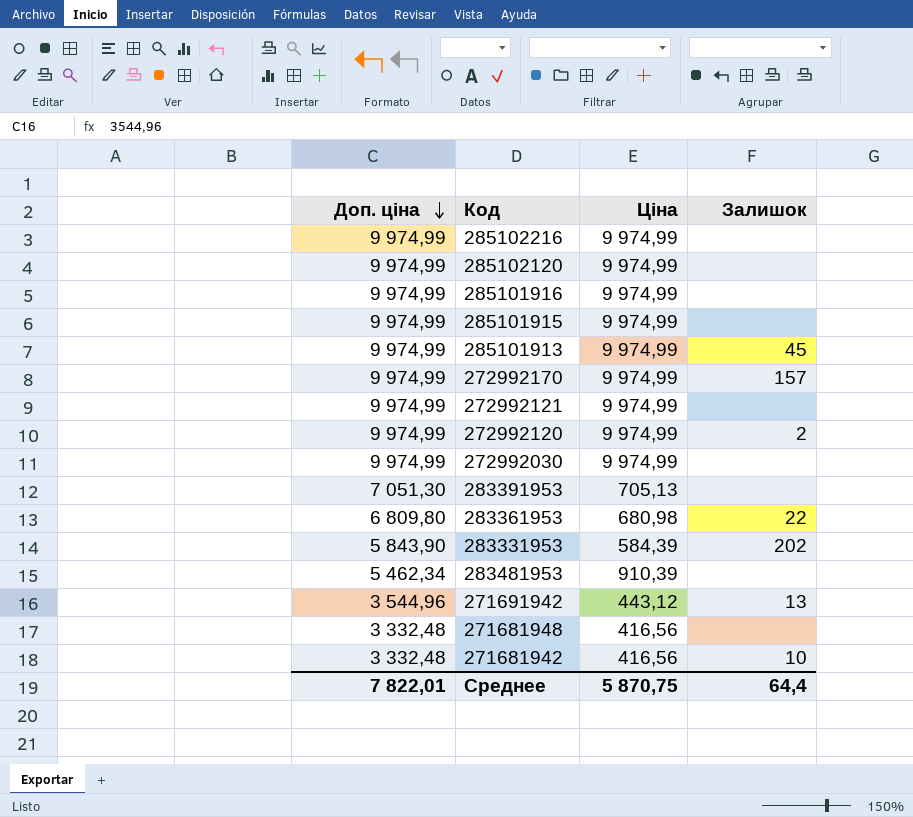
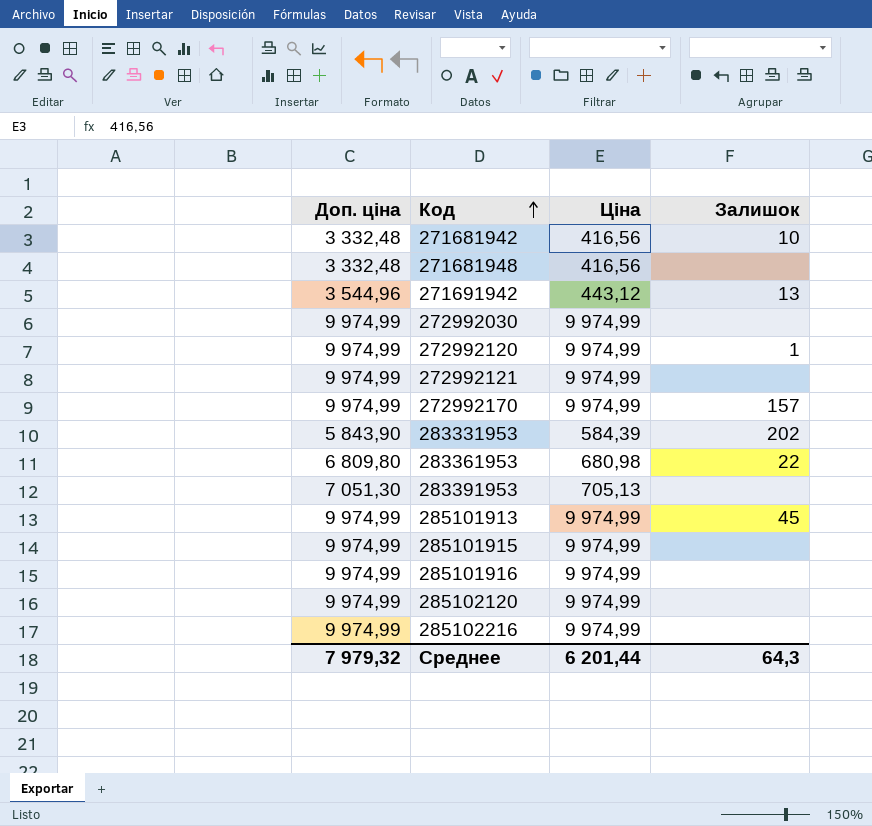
row order: Доп. ціна descending -> Код ascending
row 283481953: 5 462,34 | 910,39 | none -> none
272992120 | Залишок: 2 -> 1
Среднее | Доп. ціна: 7 822,01 -> 7 979,32
Среднее | Ціна: 5 870,75 -> 6 201,44
Среднее | Залишок: 64,4 -> 64,3

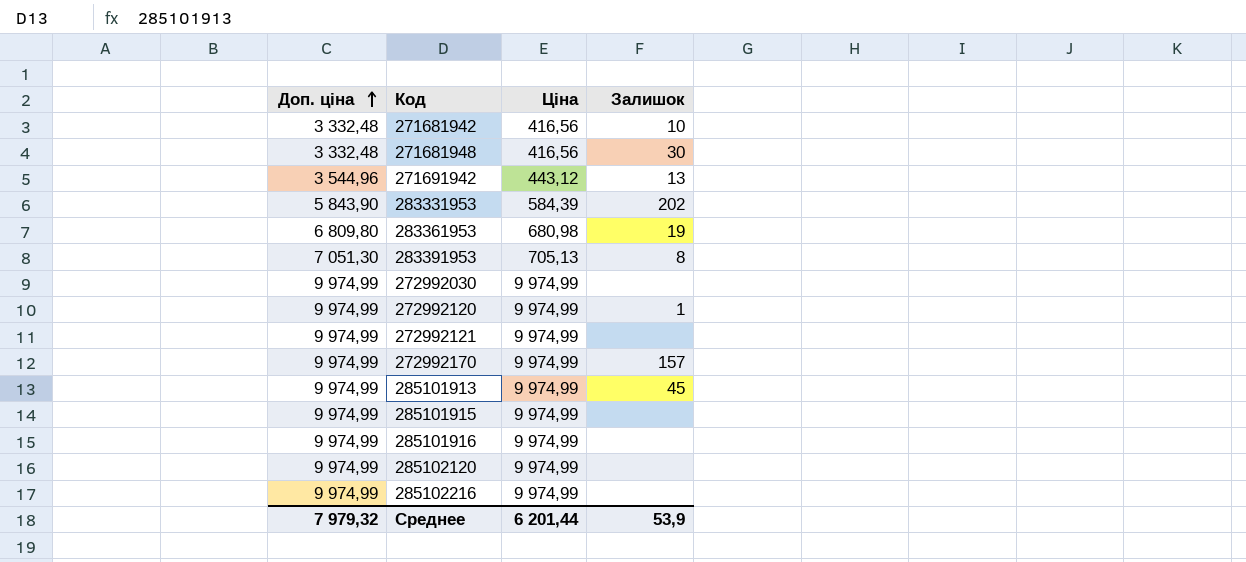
row order: Код ascending -> Доп. ціна ascending
271681948 | Залишок: none -> 30
283361953 | Залишок: 22 -> 19
283391953 | Залишок: none -> 8
Среднее | Залишок: 64,3 -> 53,9

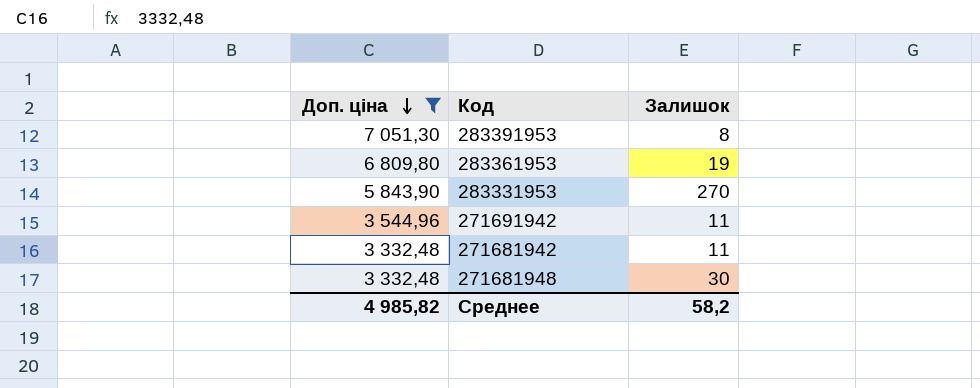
filter: none -> Доп. ціна != 9 974,99
row order: Доп. ціна ascending -> Доп. ціна descending
column Ціна | position: 3 -> none
283331953 | Залишок: 202 -> 270
271691942 | Залишок: 13 -> 11
271681942 | Залишок: 10 -> 11
Среднее | Доп. ціна: 7 979,32 -> 4 985,82
Среднее | Залишок: 53,9 -> 58,2

